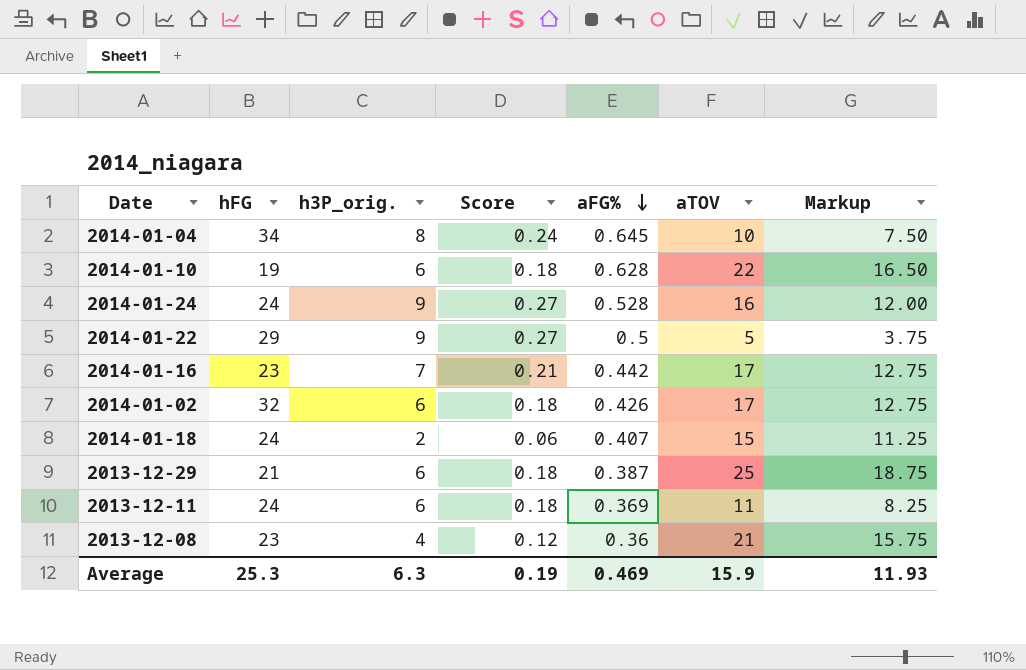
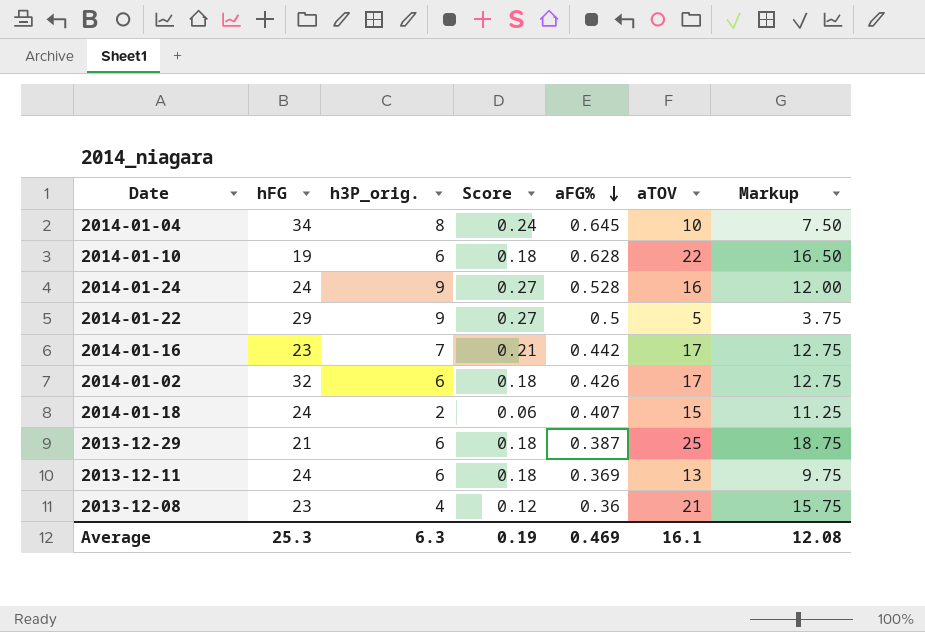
2013-12-11 | aTOV: 11 -> 13
2013-12-11 | Markup: 8.25 -> 9.75
Average | aTOV: 15.9 -> 16.1
Average | Markup: 11.93 -> 12.08

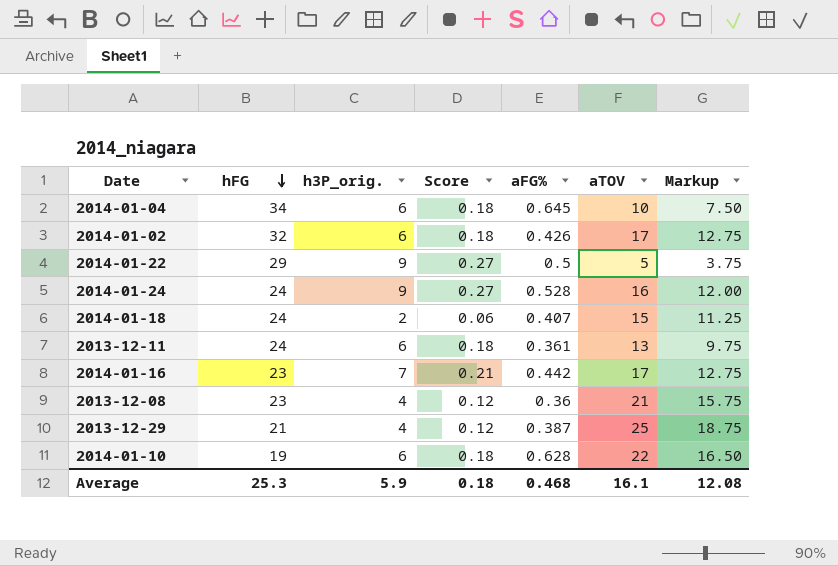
row order: aFG% descending -> hFG descending
2014-01-04 | h3P_orig.: 8 -> 6
2014-01-04 | Score: 0.24 -> 0.18
2013-12-11 | aFG%: 0.369 -> 0.361
2013-12-29 | h3P_orig.: 6 -> 4
2013-12-29 | Score: 0.18 -> 0.12
Average | h3P_orig.: 6.3 -> 5.9
Average | Score: 0.19 -> 0.18
Average | aFG%: 0.469 -> 0.468

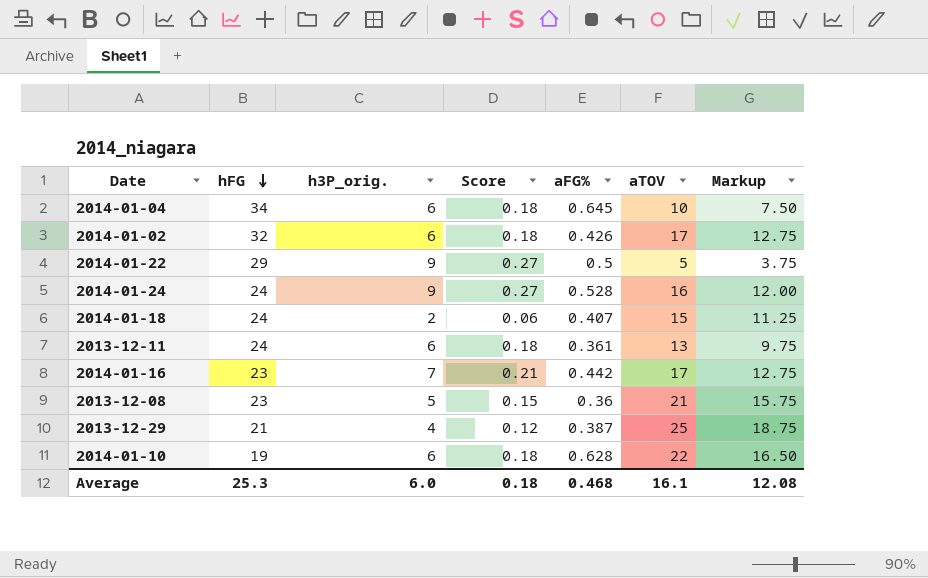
2013-12-08 | h3P_orig.: 4 -> 5
2013-12-08 | Score: 0.12 -> 0.15
Average | h3P_orig.: 5.9 -> 6.0

